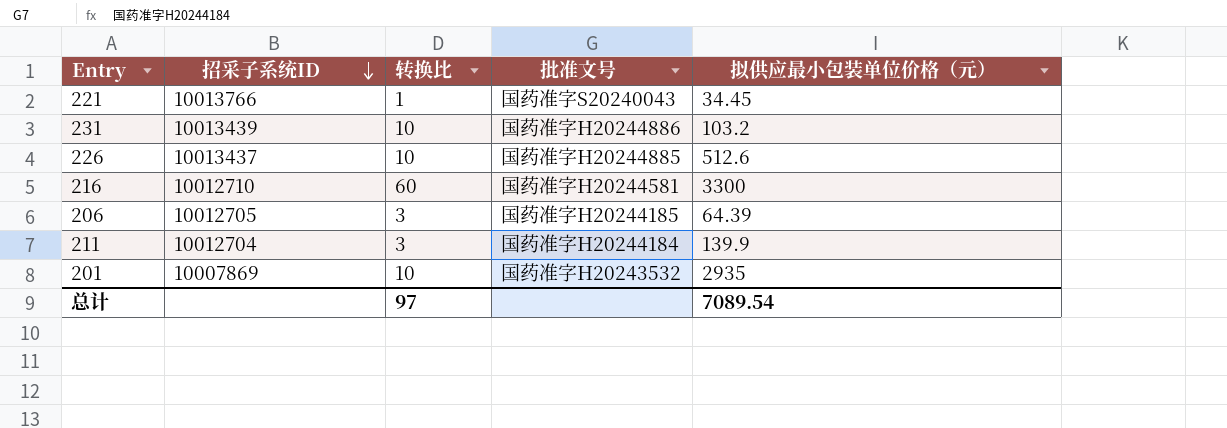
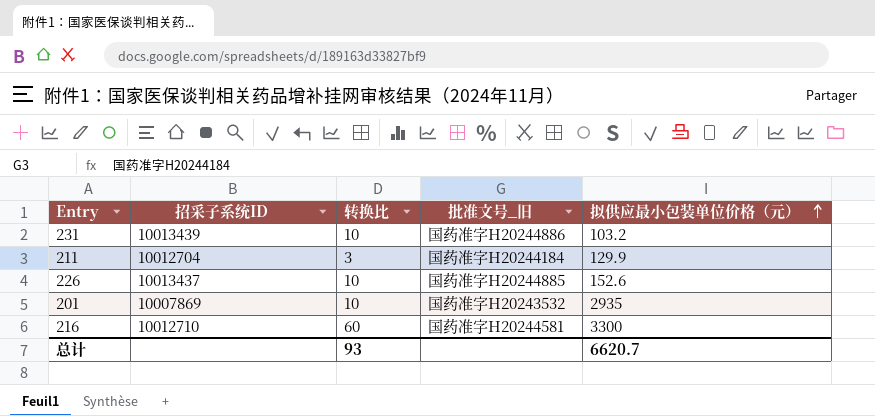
row order: 招采子系统ID descending -> 拟供应最小包装单位价格（元） ascending
column name: 批准文号 -> 批准文号_旧
row 221: 10013766 | 1 | 国药准字S20240043 | 34.45 -> none
row 206: 10012705 | 3 | 国药准字H20244185 | 64.39 -> none
211 | 拟供应最小包装单位价格（元）: 139.9 -> 129.9
226 | 拟供应最小包装单位价格（元）: 512.6 -> 152.6
总计 | 转换比: 97 -> 93
总计 | 拟供应最小包装单位价格（元）: 7089.54 -> 6620.7

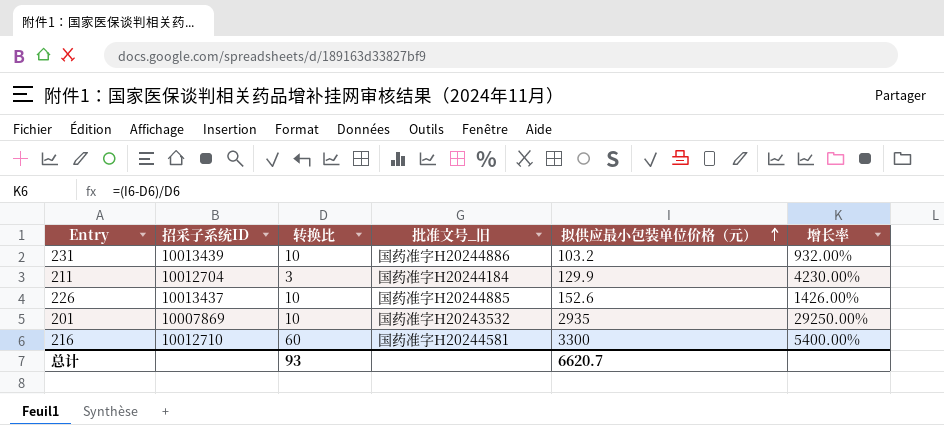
column 增长率 | formula: none -> ([拟供应最小包装单位价格（元）] - [转换比]) / [转换比]

